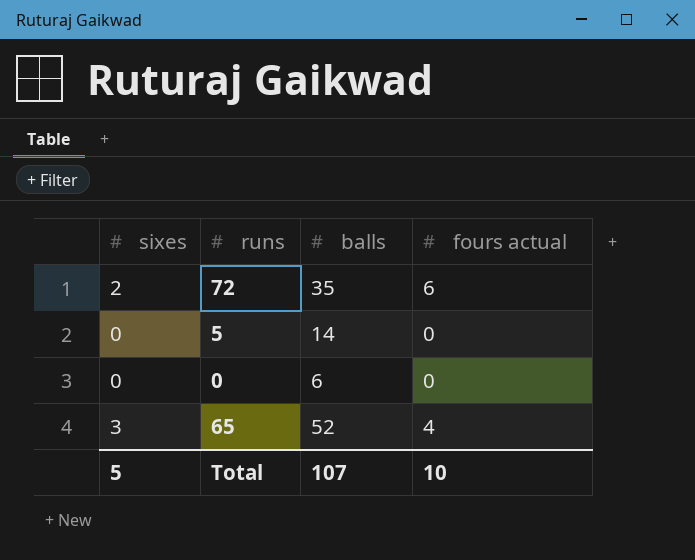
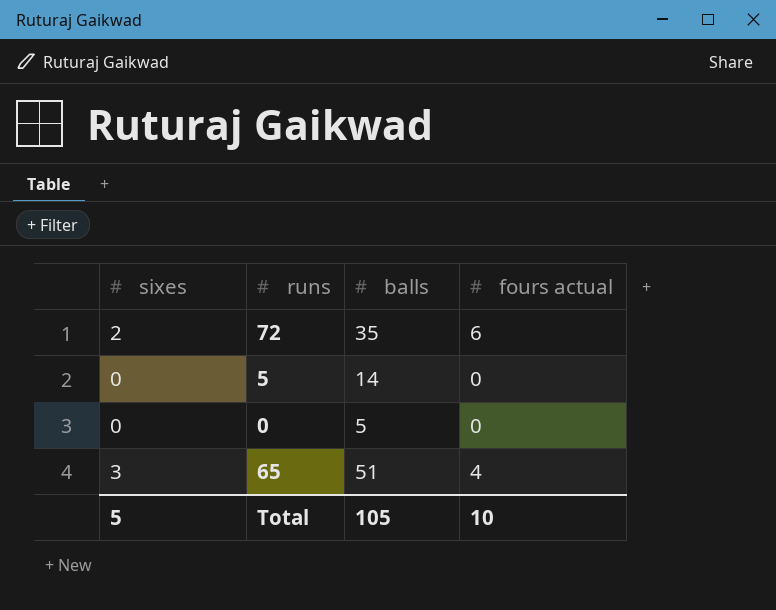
0 | balls: 6 -> 5
65 | balls: 52 -> 51
Total | balls: 107 -> 105

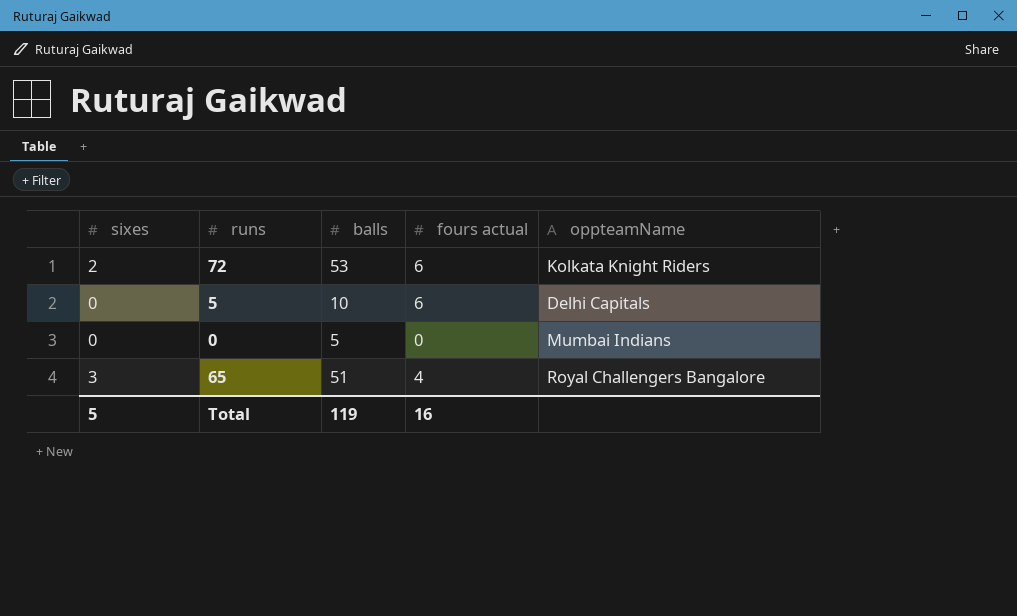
column oppteamName | position: none -> 5
72 | balls: 35 -> 53
5 | balls: 14 -> 10
5 | fours actual: 0 -> 6
Total | balls: 105 -> 119
Total | fours actual: 10 -> 16

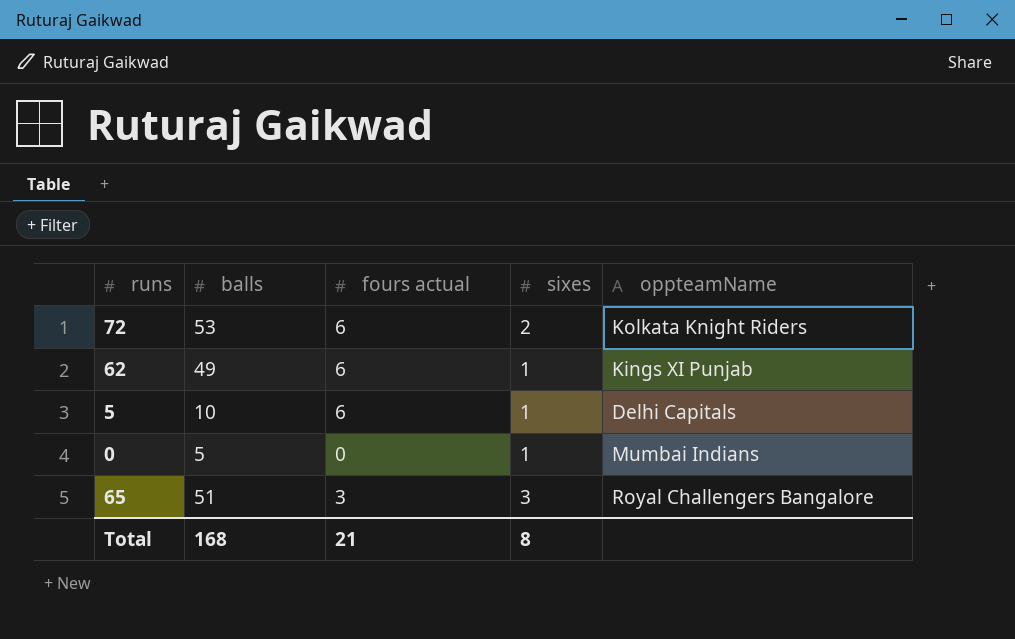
column sixes | position: 1 -> 4
row 62: none -> 49 | 6 | 1 | Kings XI Punjab
5 | sixes: 0 -> 1
0 | sixes: 0 -> 1
65 | fours actual: 4 -> 3
Total | balls: 119 -> 168
Total | fours actual: 16 -> 21
Total | sixes: 5 -> 8

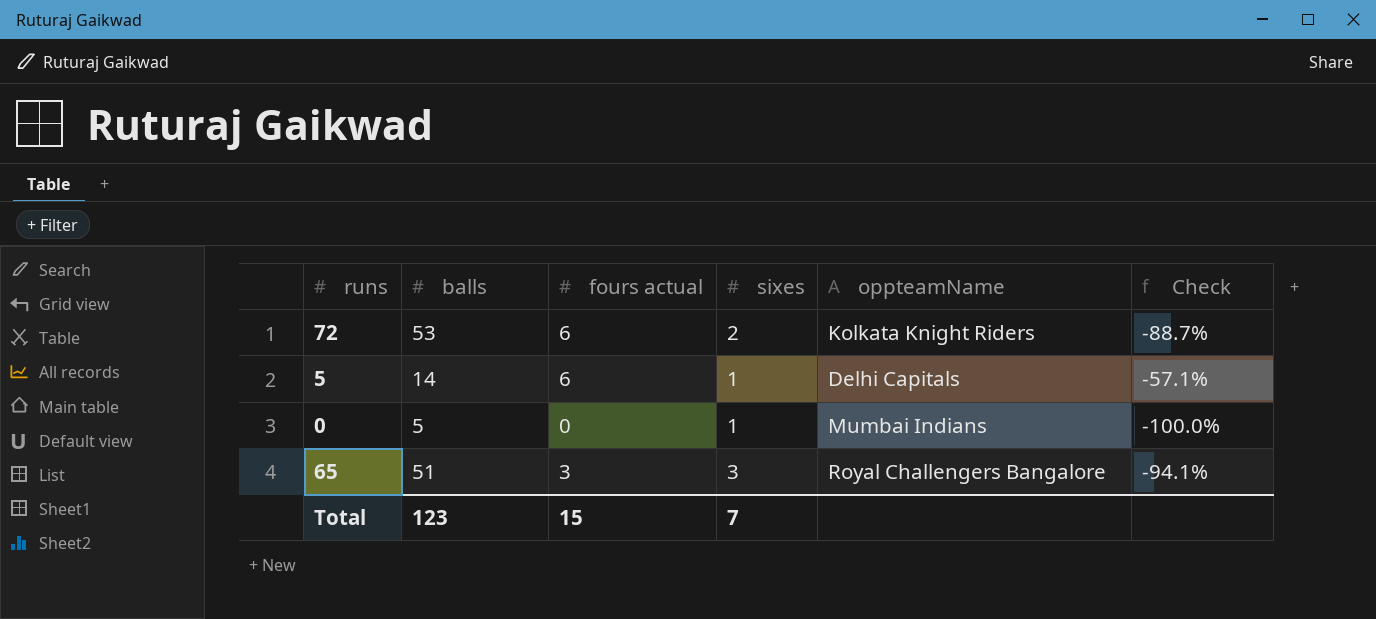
column Check | formula: none -> ([fours actual] - [balls]) / [balls]
row 62: 49 | 6 | 1 | Kings XI Punjab -> none
5 | balls: 10 -> 14
Total | balls: 168 -> 123
Total | fours actual: 21 -> 15
Total | sixes: 8 -> 7

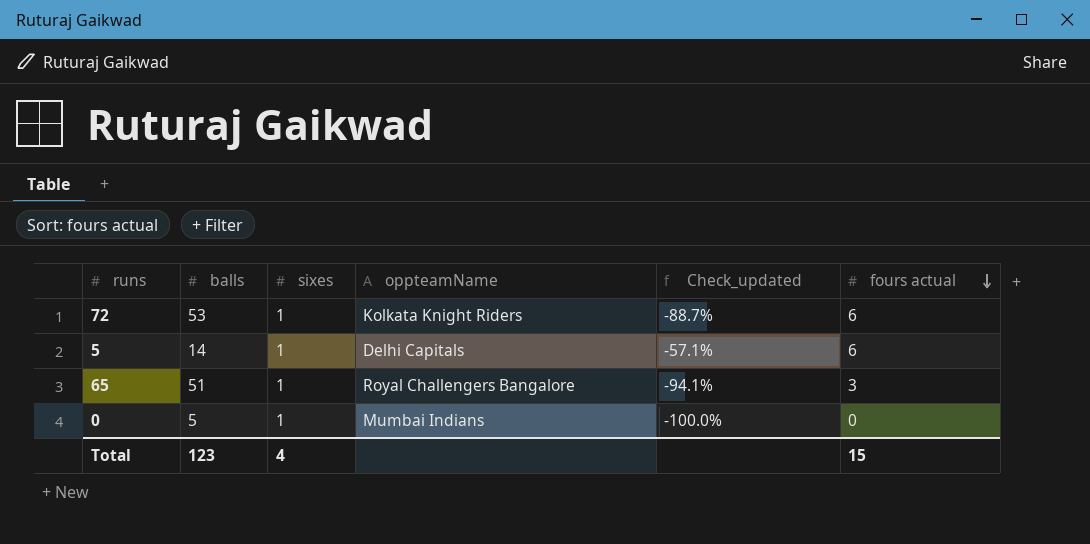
row order: none -> fours actual descending
column name: Check -> Check_updated
column fours actual | position: 3 -> 6
72 | sixes: 2 -> 1
65 | sixes: 3 -> 1
Total | sixes: 7 -> 4

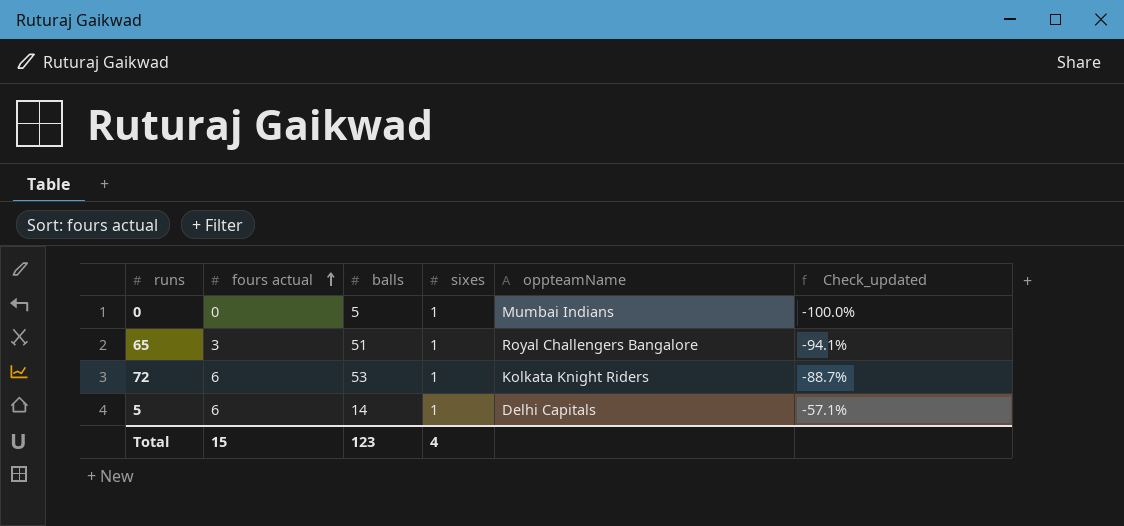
row order: fours actual descending -> fours actual ascending
column fours actual | position: 6 -> 2

